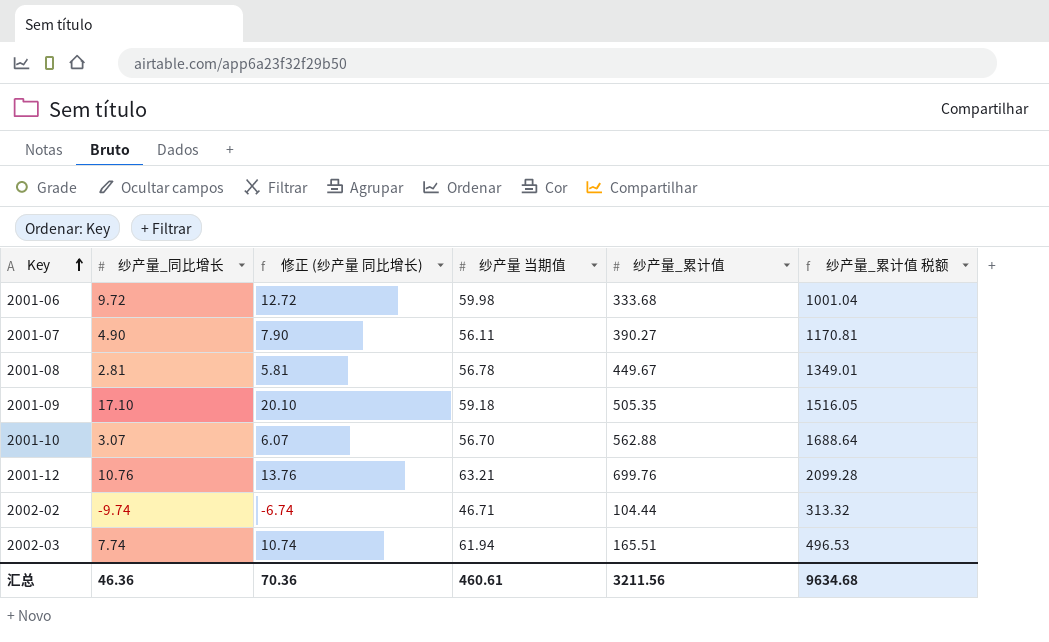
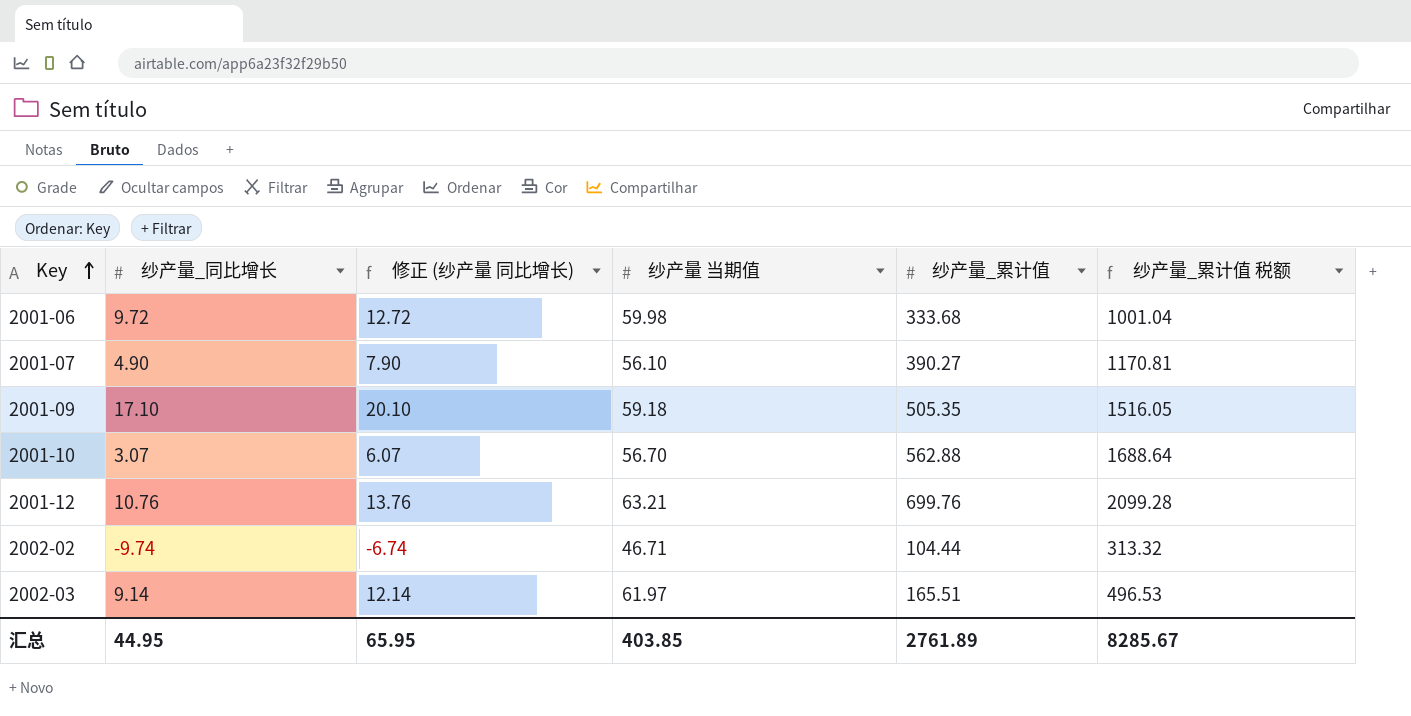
row 2001-08: 2.81 | 5.81 | 56.78 | 449.67 | 1349.01 -> none
2001-07 | 纱产量 当期值: 56.11 -> 56.10
2002-03 | 纱产量_同比增长: 7.74 -> 9.14
2002-03 | 修正 (纱产量 同比增长): 10.74 -> 12.14
2002-03 | 纱产量 当期值: 61.94 -> 61.97
汇总 | 纱产量_同比增长: 46.36 -> 44.95
汇总 | 修正 (纱产量 同比增长): 70.36 -> 65.95
汇总 | 纱产量 当期值: 460.61 -> 403.85
汇总 | 纱产量_累计值: 3211.56 -> 2761.89
汇总 | 纱产量_累计值 税额: 9634.68 -> 8285.67

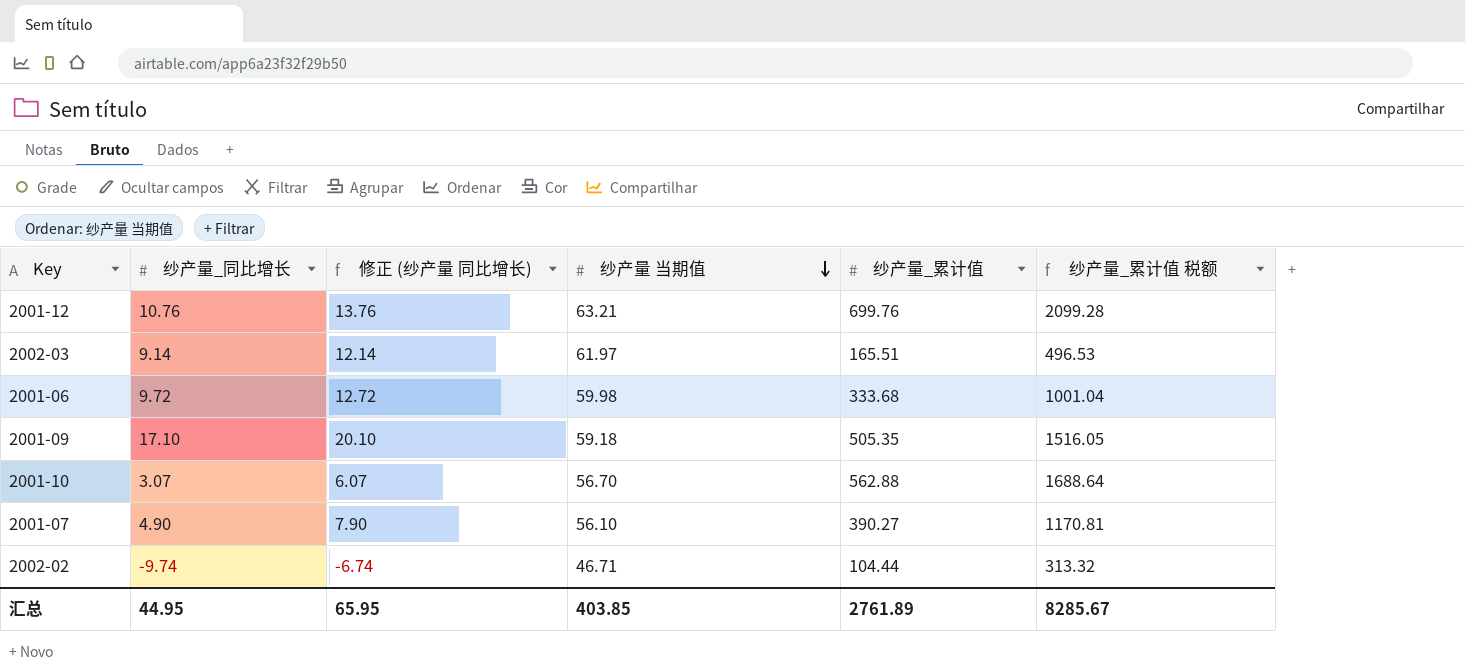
row order: Key ascending -> 纱产量 当期值 descending

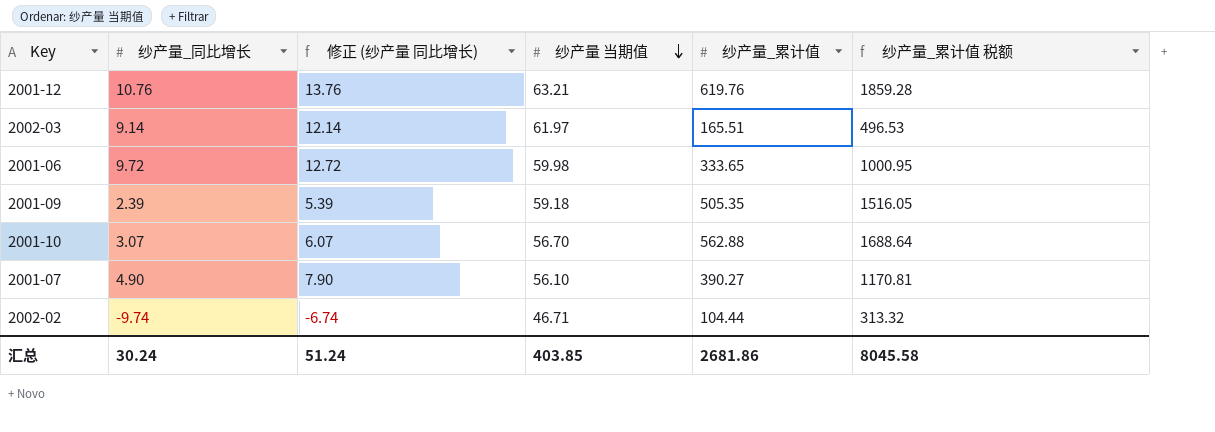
2001-12 | 纱产量_累计值: 699.76 -> 619.76
2001-12 | 纱产量_累计值 税额: 2099.28 -> 1859.28
2001-06 | 纱产量_累计值: 333.68 -> 333.65
2001-06 | 纱产量_累计值 税额: 1001.04 -> 1000.95
2001-09 | 纱产量_同比增长: 17.10 -> 2.39
2001-09 | 修正 (纱产量 同比增长): 20.10 -> 5.39
汇总 | 纱产量_同比增长: 44.95 -> 30.24
汇总 | 修正 (纱产量 同比增长): 65.95 -> 51.24
汇总 | 纱产量_累计值: 2761.89 -> 2681.86
汇总 | 纱产量_累计值 税额: 8285.67 -> 8045.58

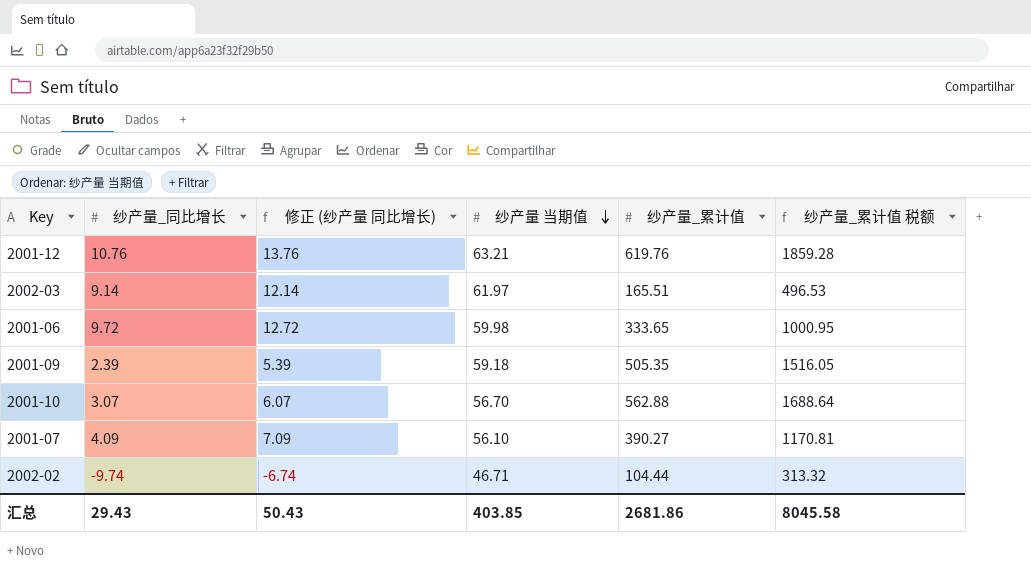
2001-07 | 纱产量_同比增长: 4.90 -> 4.09
2001-07 | 修正 (纱产量 同比增长): 7.90 -> 7.09
汇总 | 纱产量_同比增长: 30.24 -> 29.43
汇总 | 修正 (纱产量 同比增长): 51.24 -> 50.43

